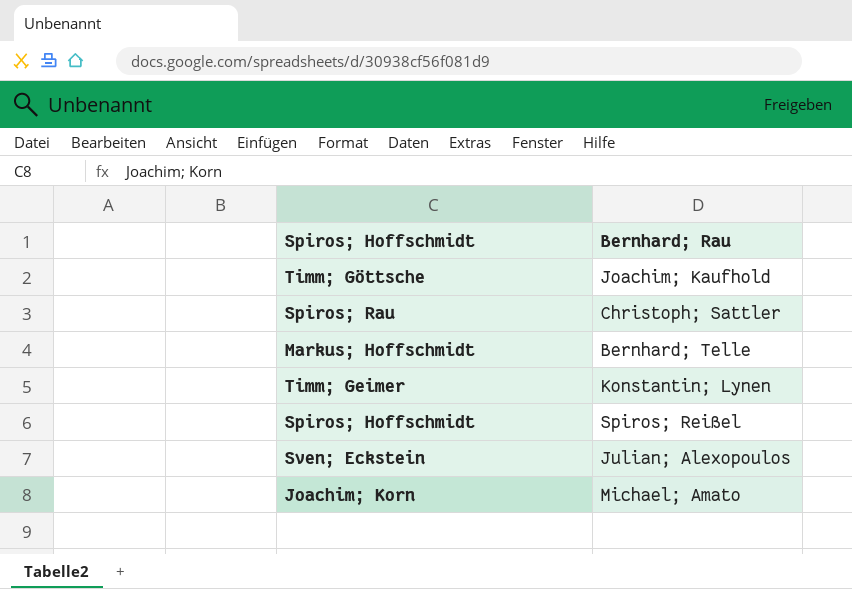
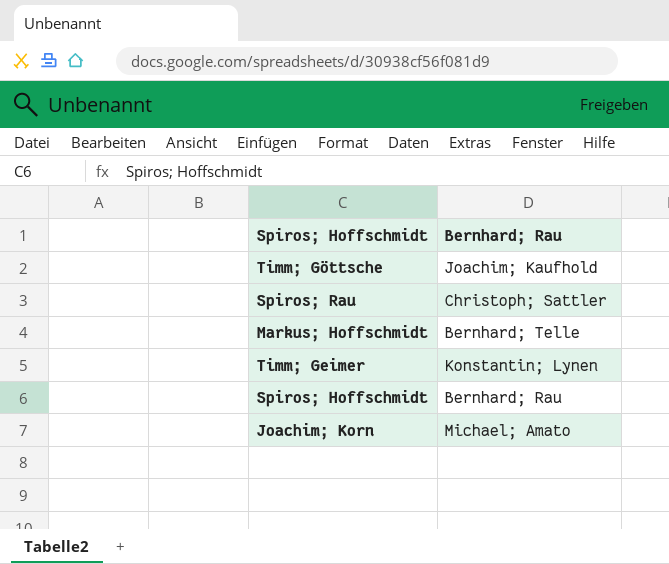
row Sven; Eckstein: Julian; Alexopoulos -> none
Spiros; Hoffschmidt | Bernhard; Rau: Spiros; Reißel -> Bernhard; Rau

